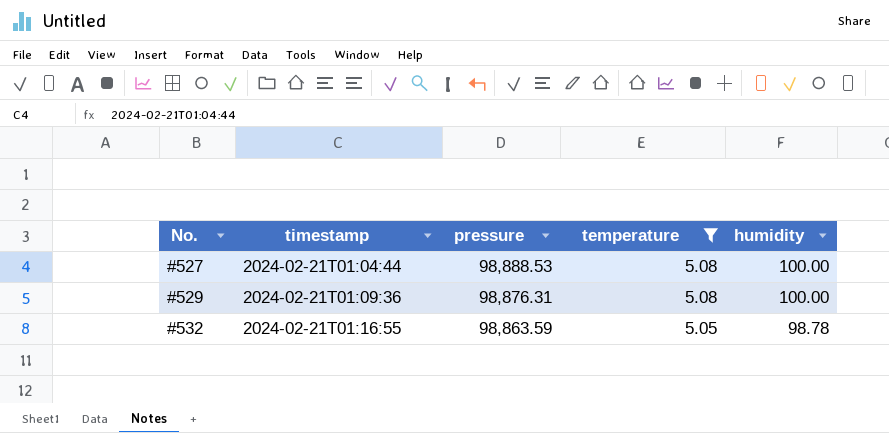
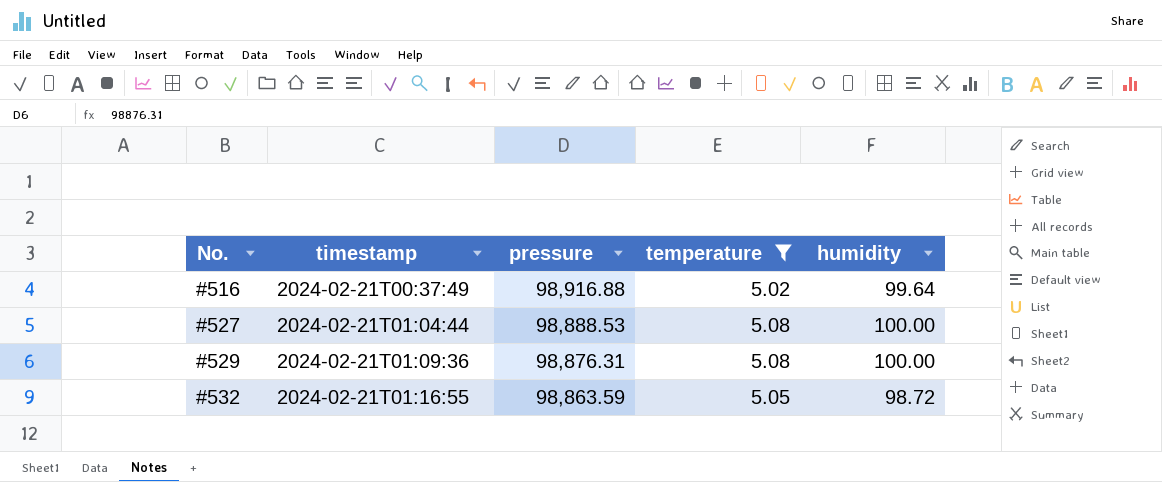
row #516: none -> 2024-02-21T00:37:49 | 98,916.88 | 5.02 | 99.64
#532 | humidity: 98.78 -> 98.72

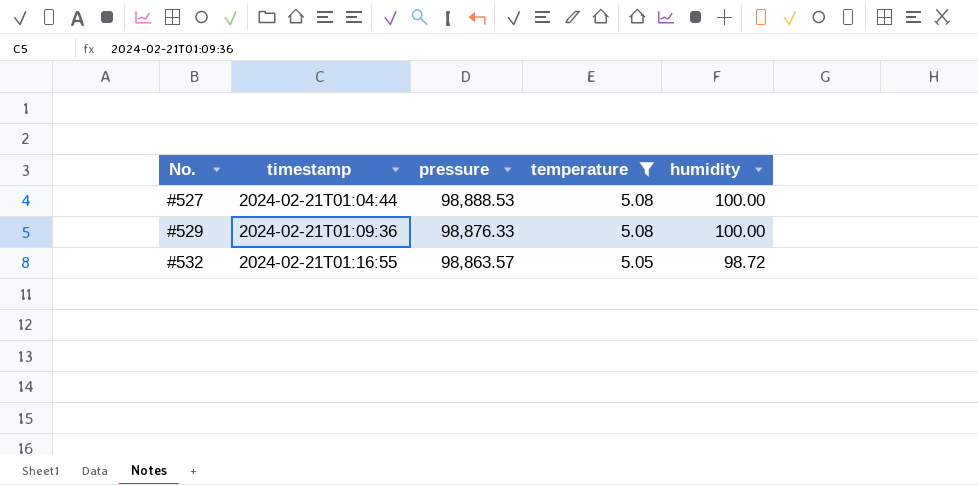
row #516: 2024-02-21T00:37:49 | 98,916.88 | 5.02 | 99.64 -> none
#529 | pressure: 98,876.31 -> 98,876.33
#532 | pressure: 98,863.59 -> 98,863.57

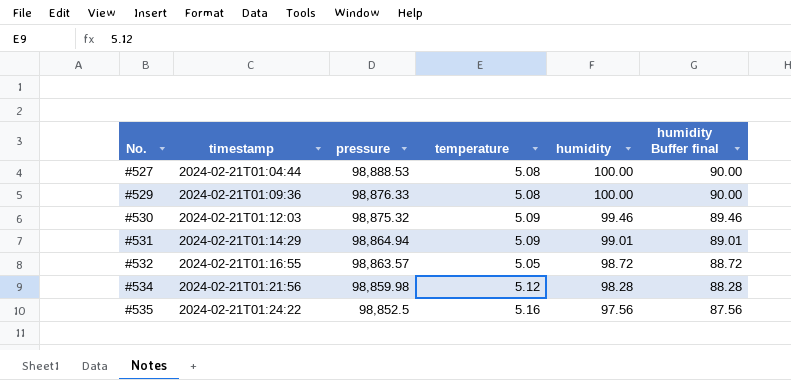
filter: temperature <= 5.08 -> none
column humidity Buffer final | formula: none -> [humidity] - 10

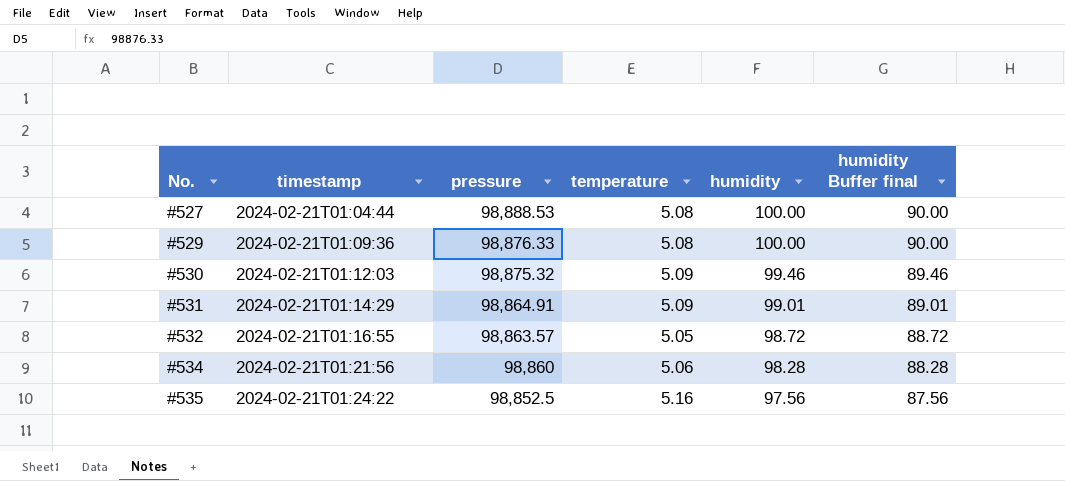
#531 | pressure: 98,864.94 -> 98,864.91
#534 | pressure: 98,859.98 -> 98,860
#534 | temperature: 5.12 -> 5.06

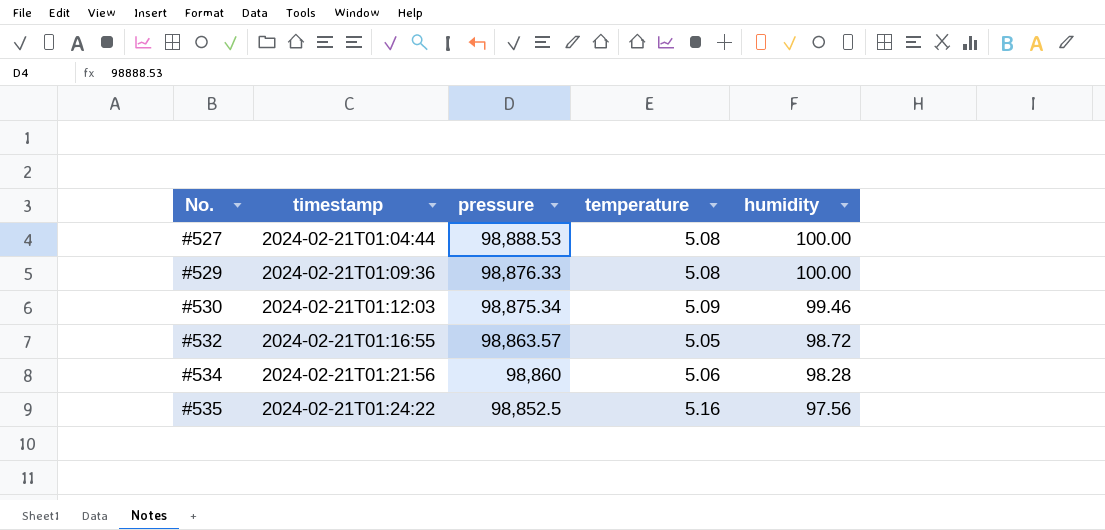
column humidity Buffer final | formula: [humidity] - 10 -> none
row #531: 2024-02-21T01:14:29 | 98,864.91 | 5.09 | 99.01 | 89.01 -> none
#530 | pressure: 98,875.32 -> 98,875.34

